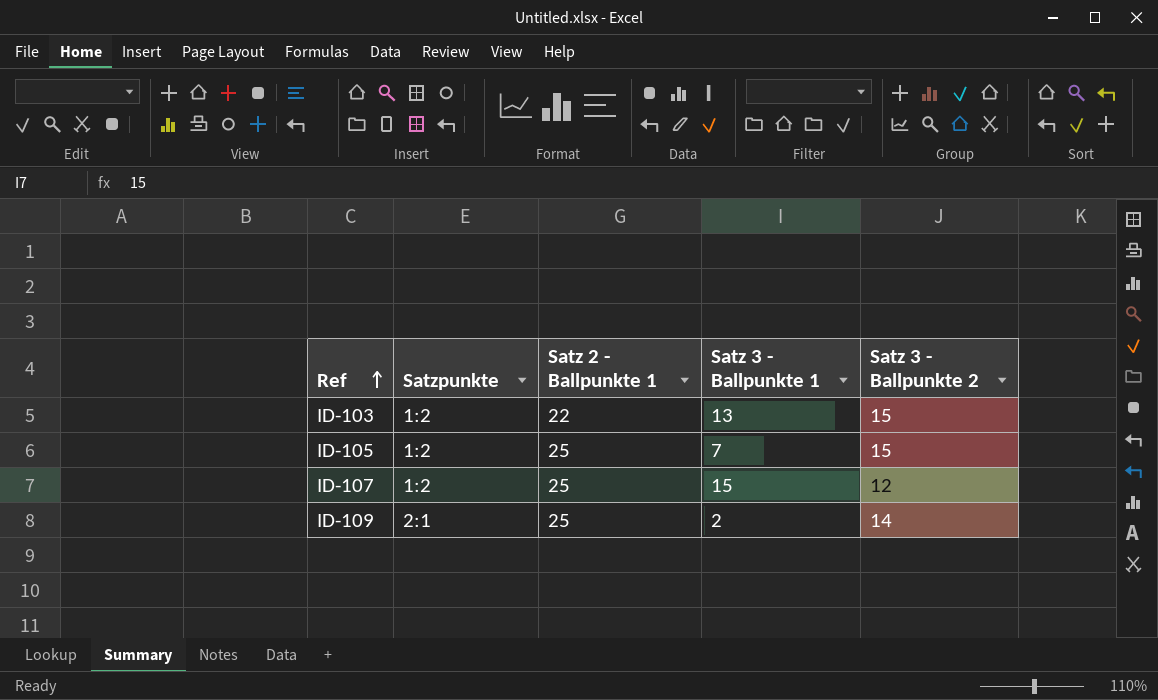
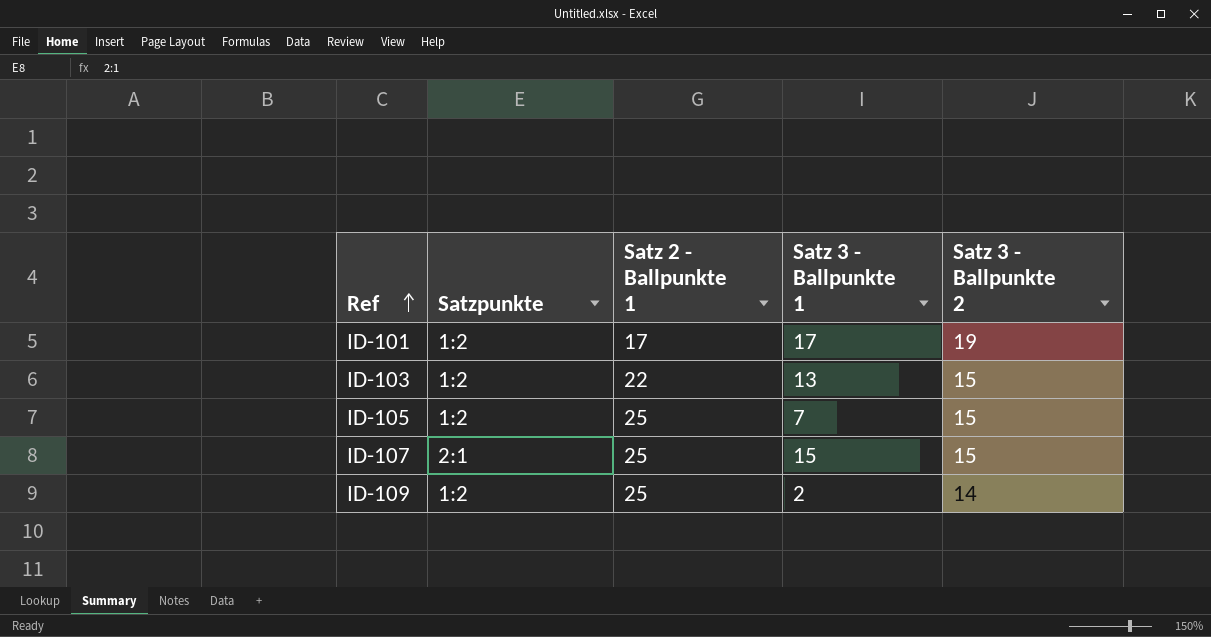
row ID-101: none -> 1:2 | 17 | 17 | 19
ID-107 | Satzpunkte: 1:2 -> 2:1
ID-107 | Satz 3 - Ballpunkte 2: 12 -> 15
ID-109 | Satzpunkte: 2:1 -> 1:2

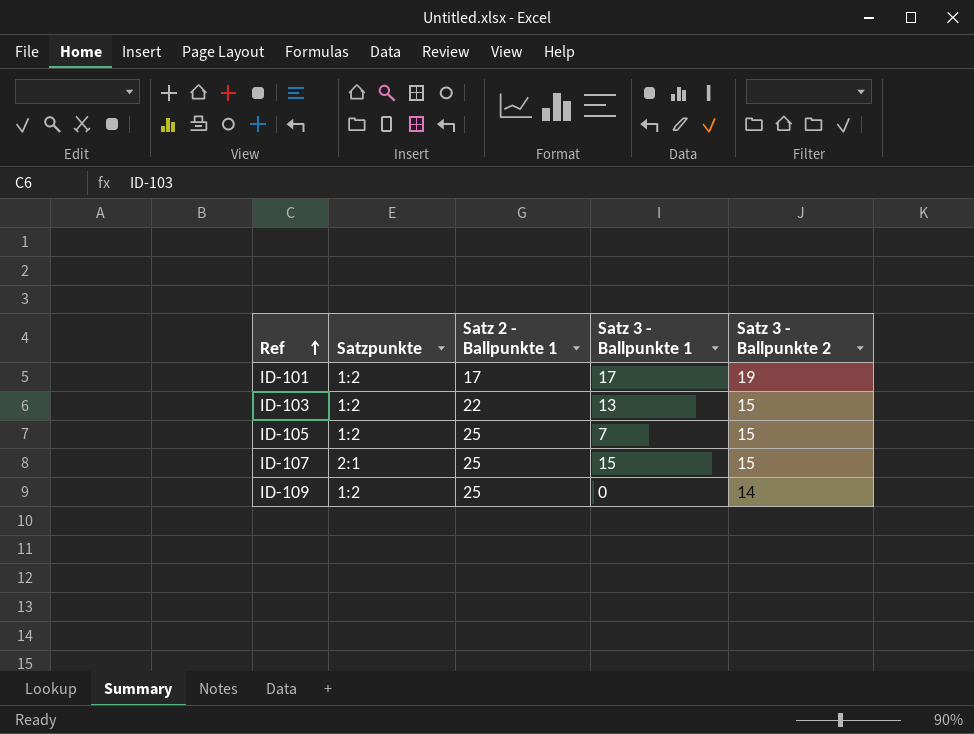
ID-109 | Satz 3 - Ballpunkte 1: 2 -> 0

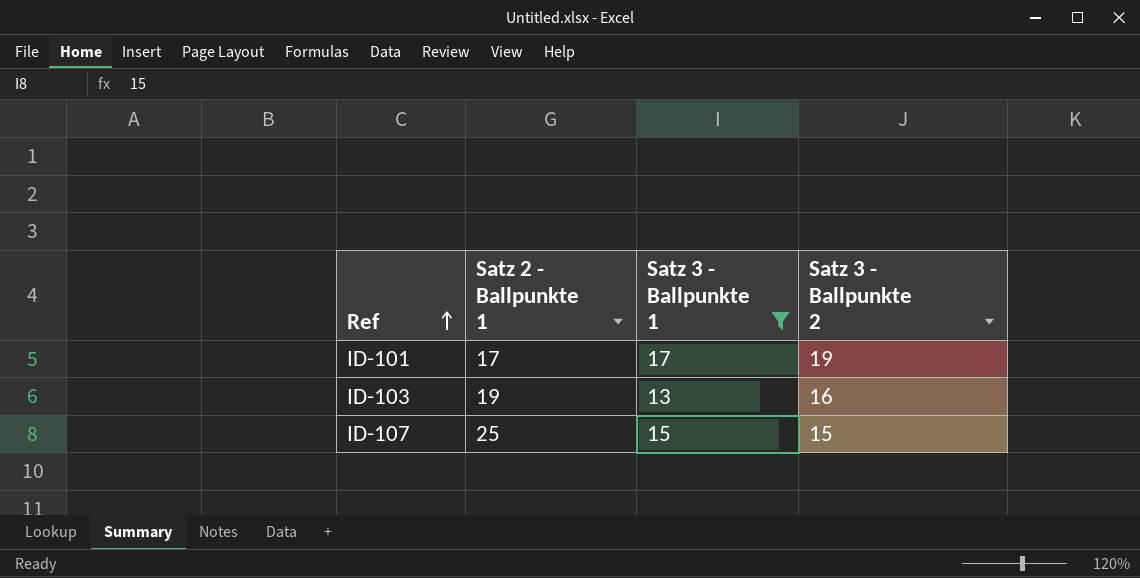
filter: none -> Satz 3 - Ballpunkte 1 >= 13
column Satzpunkte | position: 2 -> none
ID-103 | Satz 2 - Ballpunkte 1: 22 -> 19
ID-103 | Satz 3 - Ballpunkte 2: 15 -> 16

